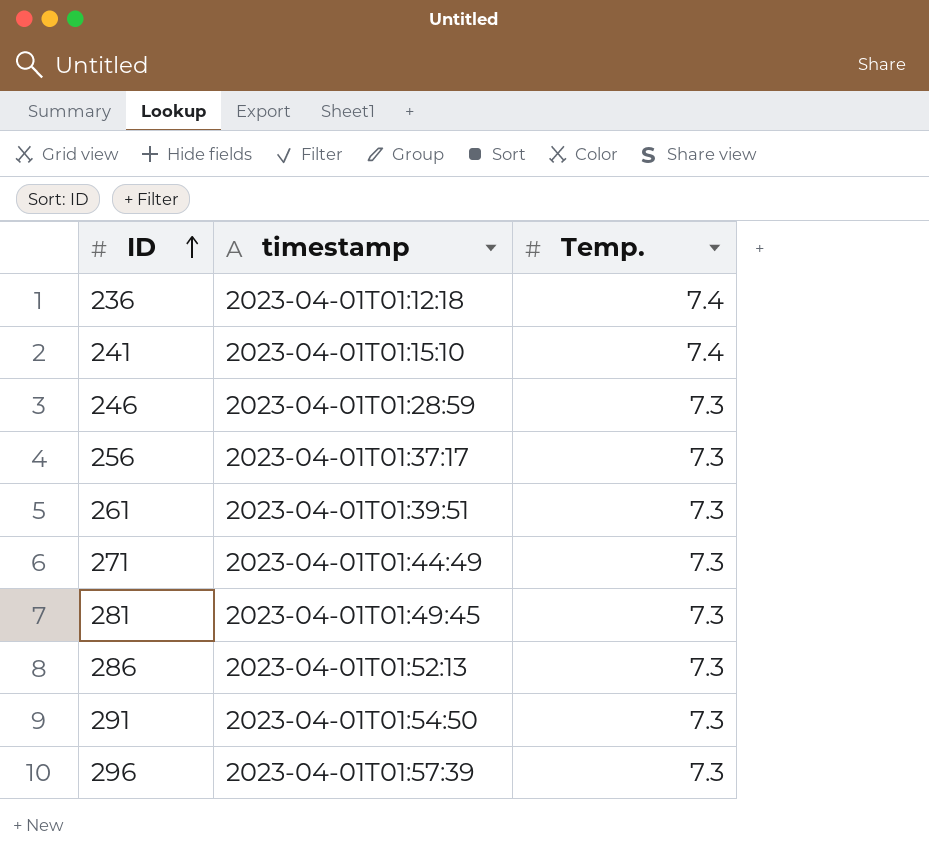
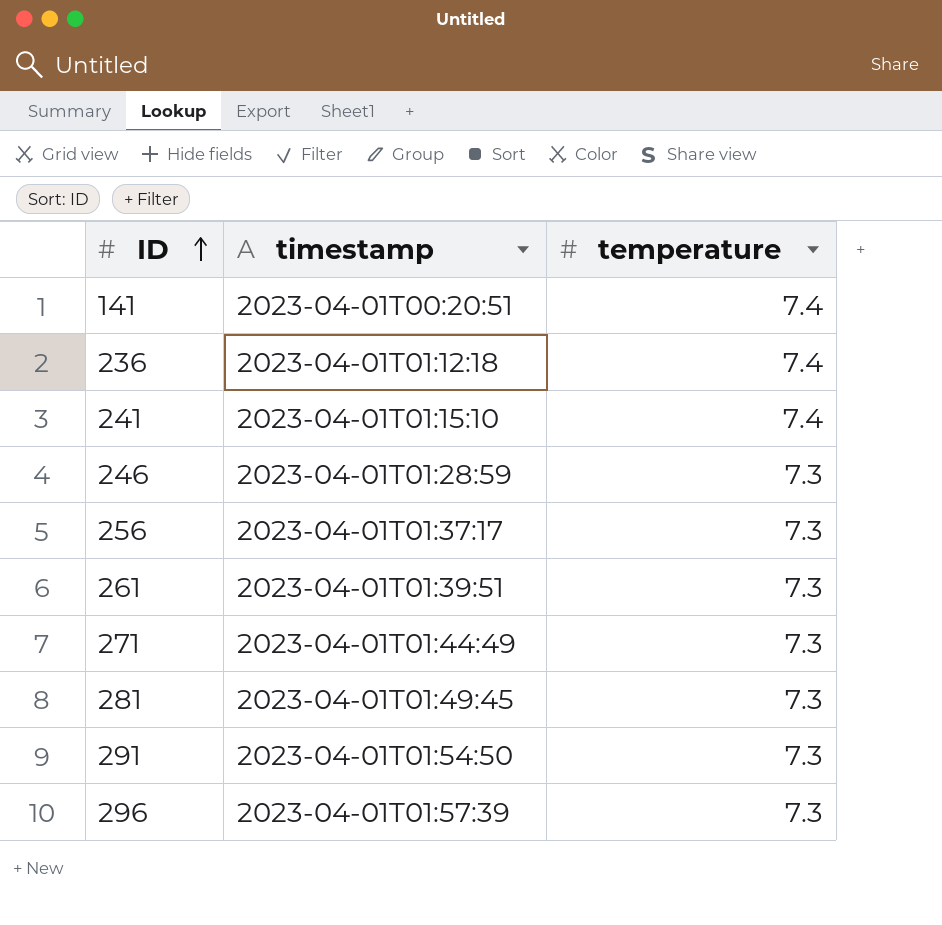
column name: Temp. -> temperature
row 286: 2023-04-01T01:52:13 | 7.3 -> none
row 141: none -> 2023-04-01T00:20:51 | 7.4

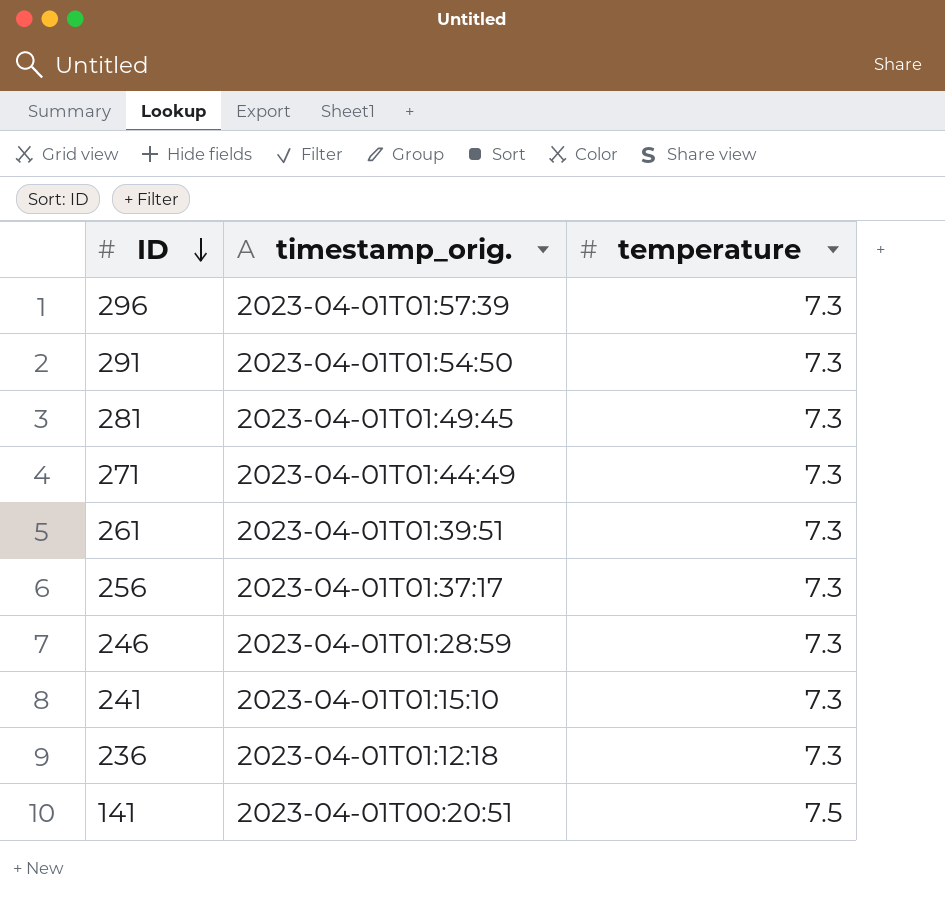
row order: ID ascending -> ID descending
column name: timestamp -> timestamp_orig.
241 | temperature: 7.4 -> 7.3
236 | temperature: 7.4 -> 7.3
141 | temperature: 7.4 -> 7.5

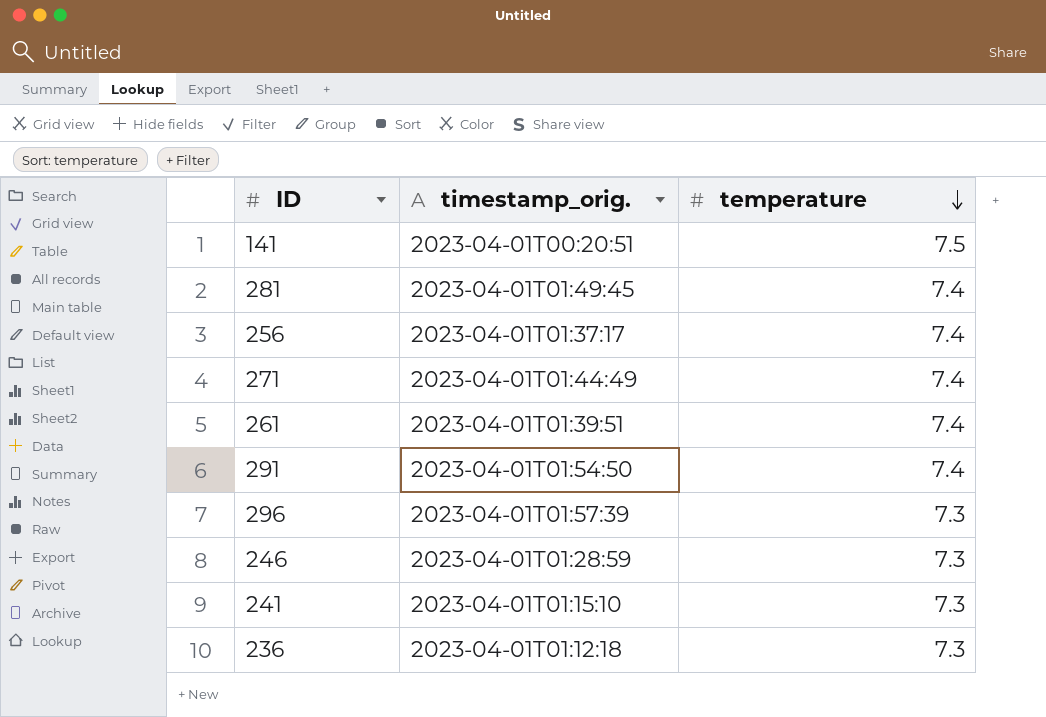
row order: ID descending -> temperature descending
281 | temperature: 7.3 -> 7.4
256 | temperature: 7.3 -> 7.4
271 | temperature: 7.3 -> 7.4
261 | temperature: 7.3 -> 7.4
291 | temperature: 7.3 -> 7.4

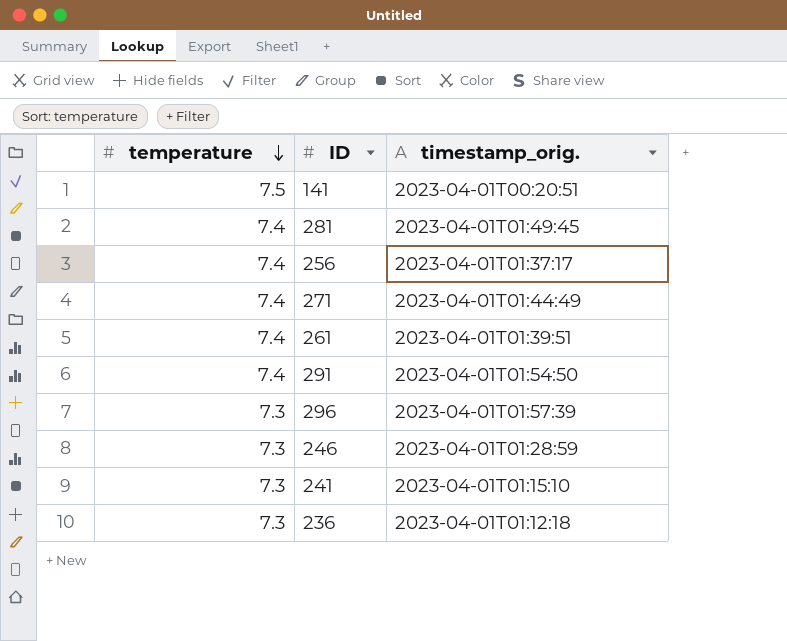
column temperature | position: 3 -> 1

